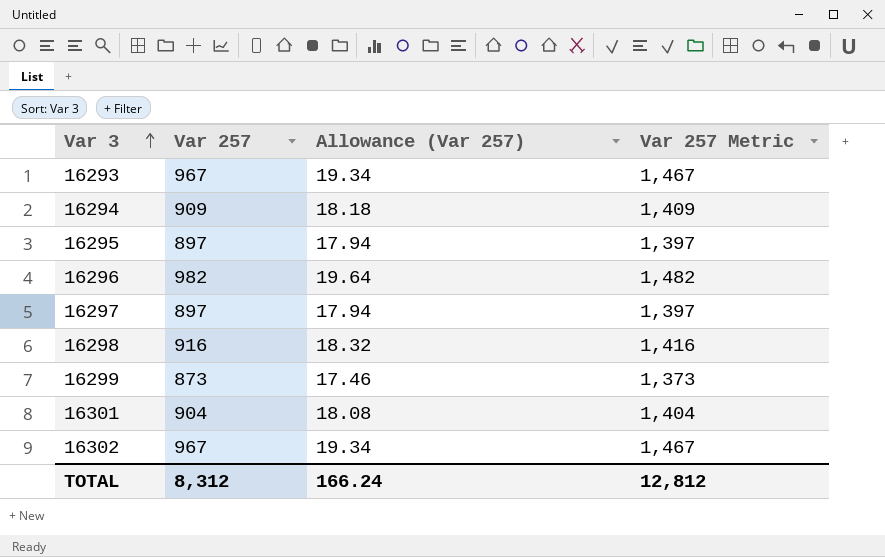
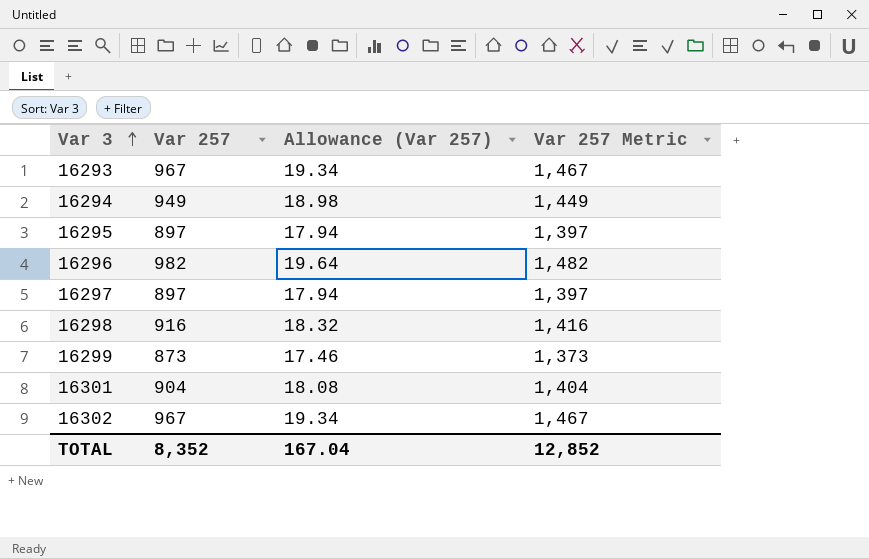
16294 | Var 257: 909 -> 949
16294 | Allowance (Var 257): 18.18 -> 18.98
16294 | Var 257 Metric: 1,409 -> 1,449
TOTAL | Var 257: 8,312 -> 8,352
TOTAL | Allowance (Var 257): 166.24 -> 167.04
TOTAL | Var 257 Metric: 12,812 -> 12,852

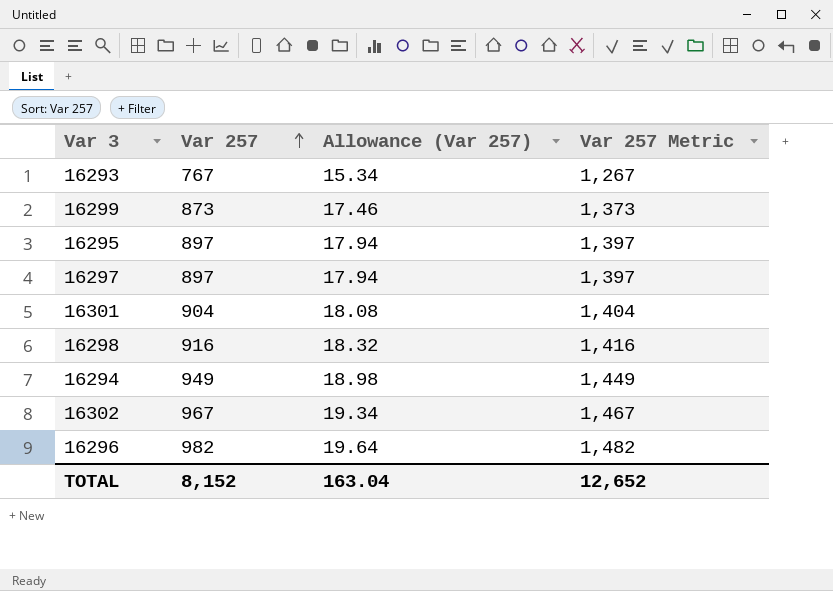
row order: Var 3 ascending -> Var 257 ascending
16293 | Var 257: 967 -> 767
16293 | Allowance (Var 257): 19.34 -> 15.34
16293 | Var 257 Metric: 1,467 -> 1,267
TOTAL | Var 257: 8,352 -> 8,152
TOTAL | Allowance (Var 257): 167.04 -> 163.04
TOTAL | Var 257 Metric: 12,852 -> 12,652

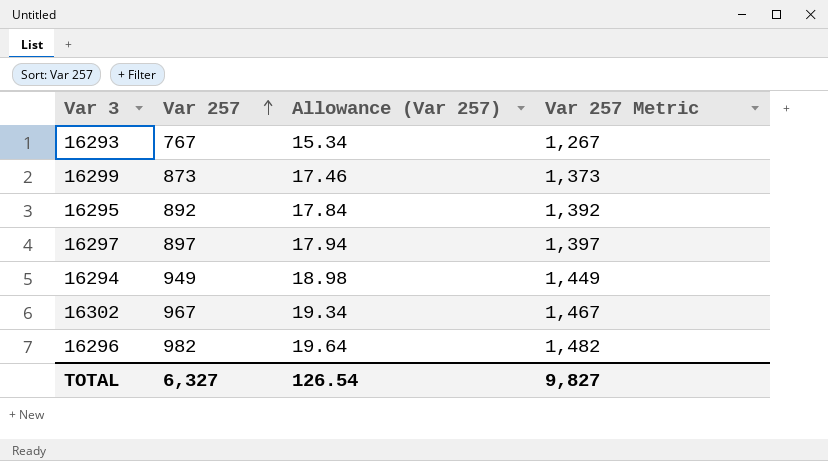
row 16301: 904 | 18.08 | 1,404 -> none
row 16298: 916 | 18.32 | 1,416 -> none
16295 | Var 257: 897 -> 892
16295 | Allowance (Var 257): 17.94 -> 17.84
16295 | Var 257 Metric: 1,397 -> 1,392
TOTAL | Var 257: 8,152 -> 6,327
TOTAL | Allowance (Var 257): 163.04 -> 126.54
TOTAL | Var 257 Metric: 12,652 -> 9,827

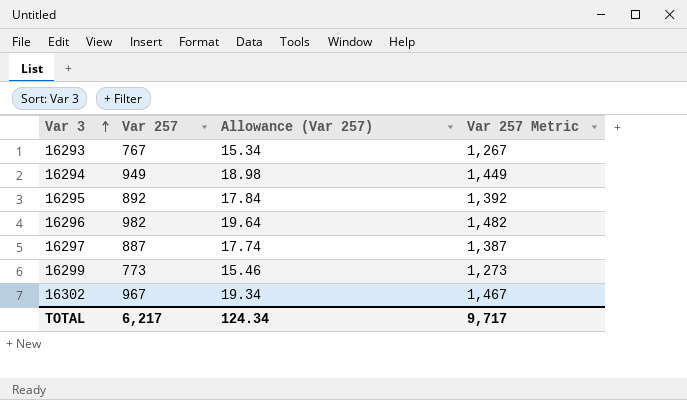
row order: Var 257 ascending -> Var 3 ascending
16297 | Var 257: 897 -> 887
16297 | Allowance (Var 257): 17.94 -> 17.74
16297 | Var 257 Metric: 1,397 -> 1,387
16299 | Var 257: 873 -> 773
16299 | Allowance (Var 257): 17.46 -> 15.46
16299 | Var 257 Metric: 1,373 -> 1,273
TOTAL | Var 257: 6,327 -> 6,217
TOTAL | Allowance (Var 257): 126.54 -> 124.34
TOTAL | Var 257 Metric: 9,827 -> 9,717

